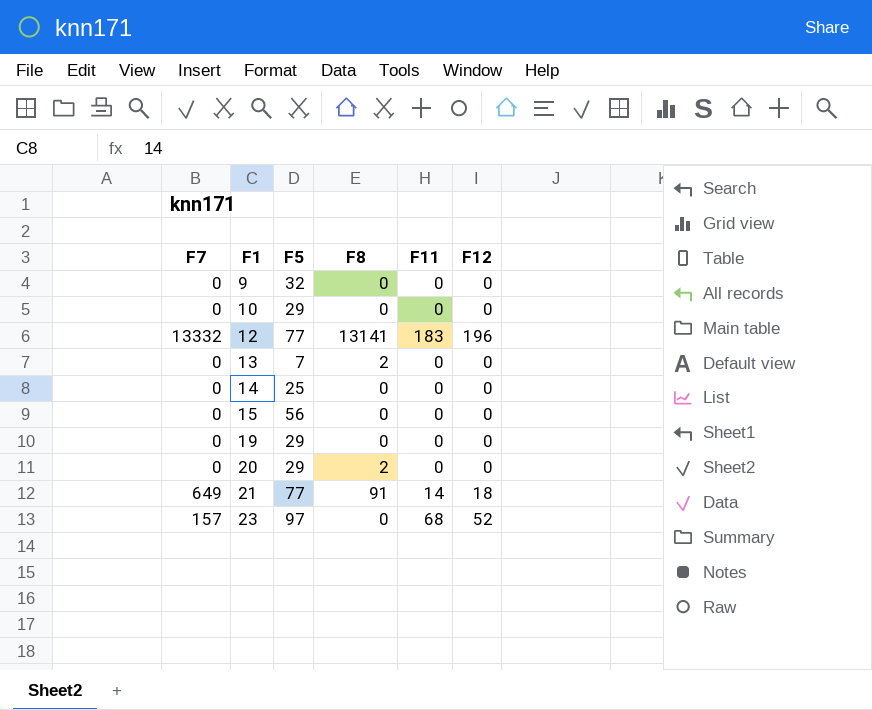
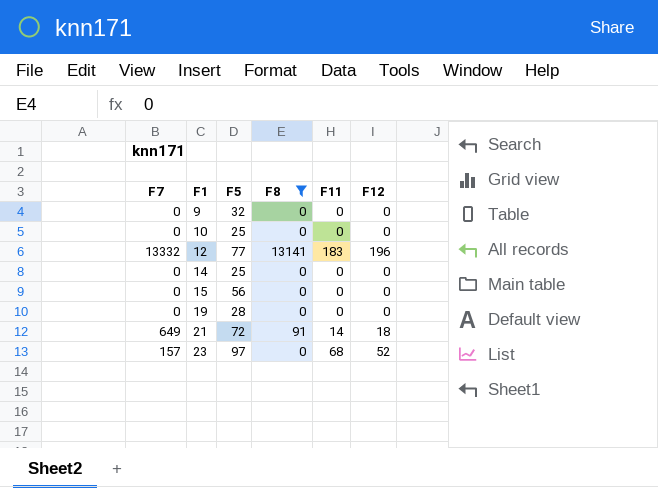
filter: none -> F8 != 2
10 | F5: 29 -> 25
19 | F5: 29 -> 28
21 | F5: 77 -> 72

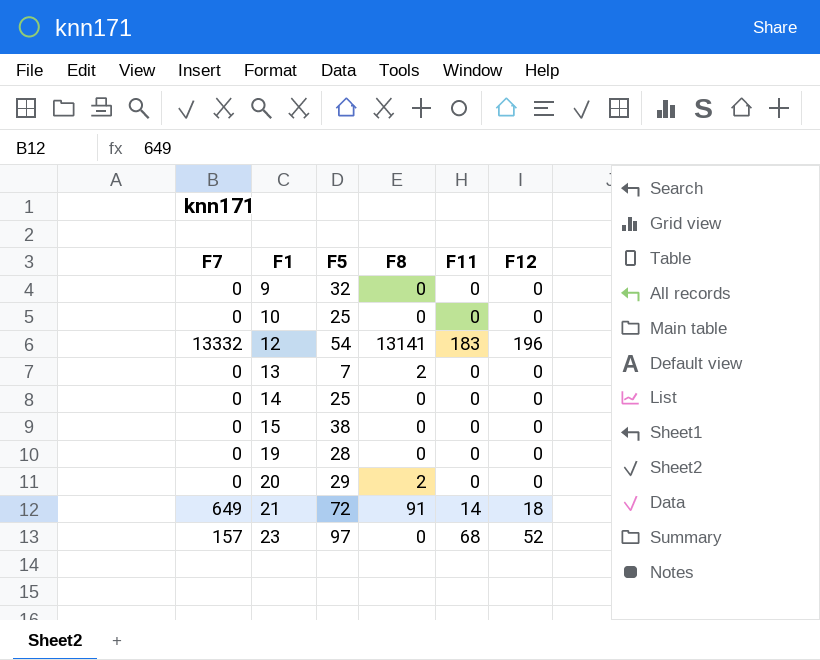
filter: F8 != 2 -> none
12 | F5: 77 -> 54
15 | F5: 56 -> 38

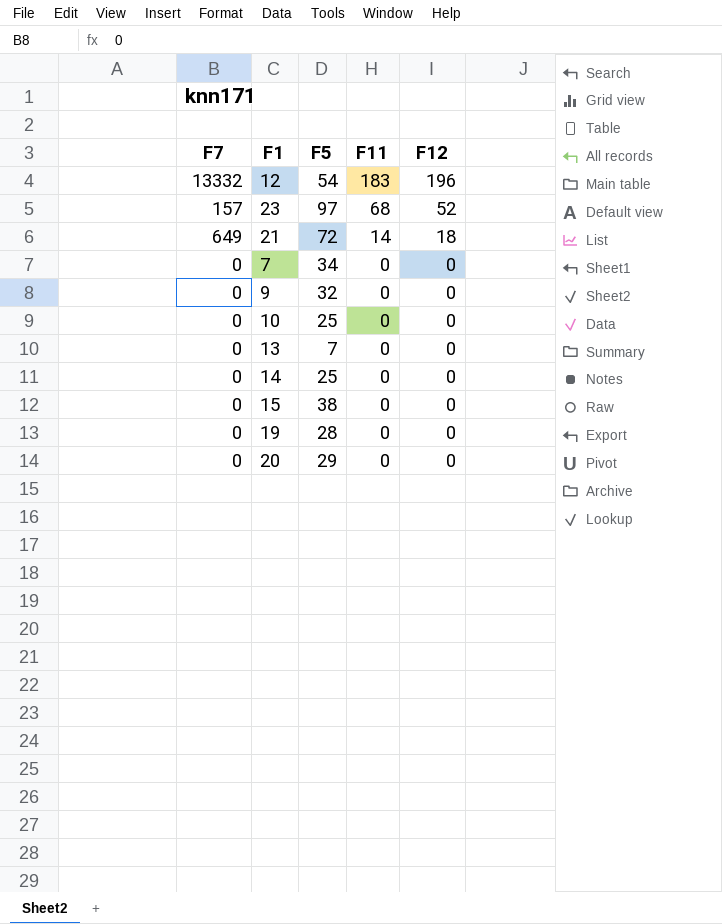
row order: F1 ascending -> F11 descending
column F8 | position: 4 -> none
row 7: none -> 0 | 34 | 0 | 0

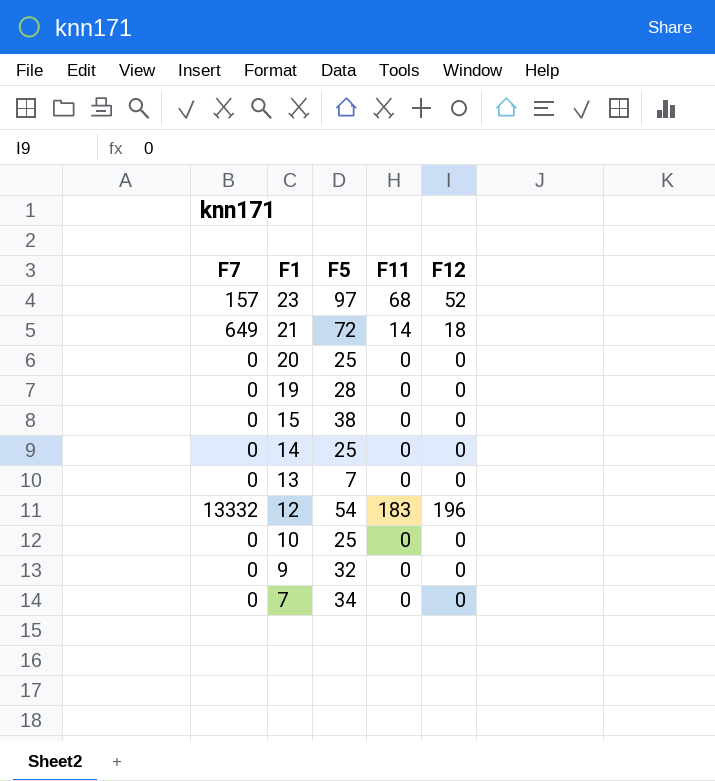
row order: F11 descending -> F1 descending
20 | F5: 29 -> 25

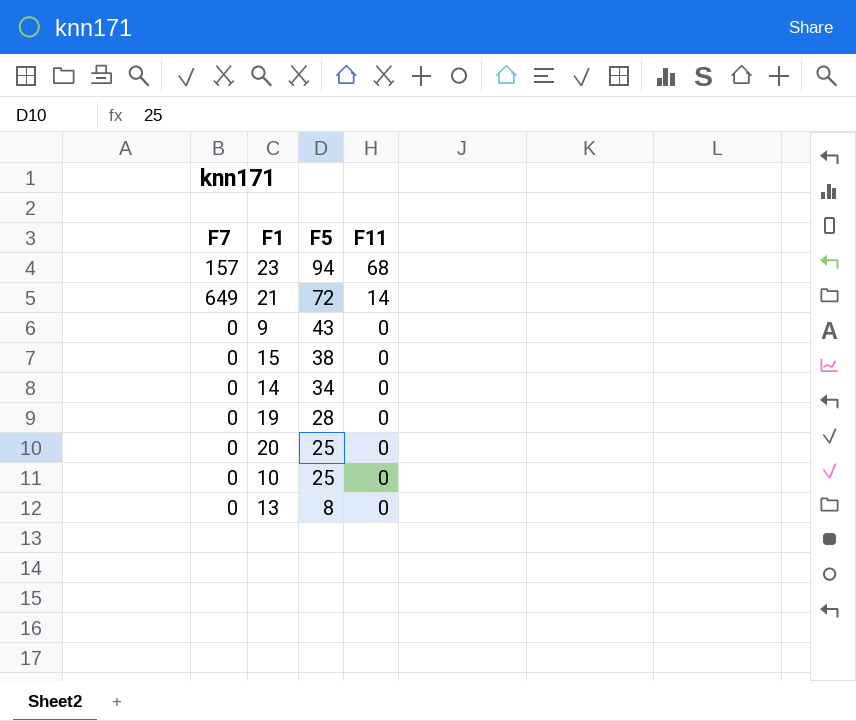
row order: F1 descending -> F5 descending
column F12 | position: 5 -> none
row 12: 13332 | 54 | 183 | 196 -> none
row 7: 0 | 34 | 0 | 0 -> none
23 | F5: 97 -> 94
9 | F5: 32 -> 43
14 | F5: 25 -> 34
13 | F5: 7 -> 8

